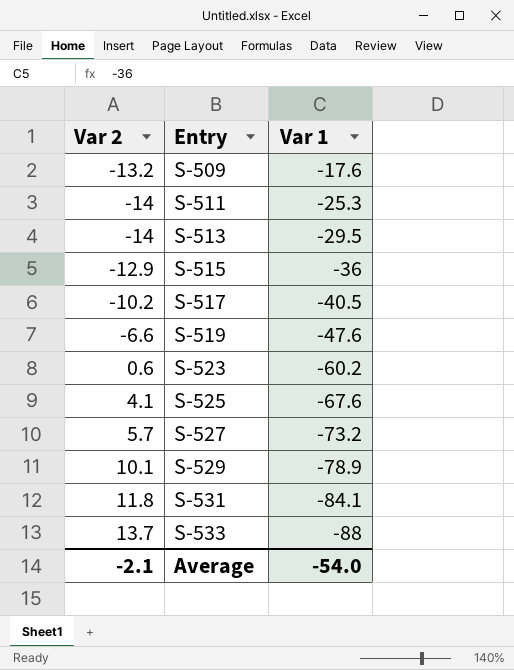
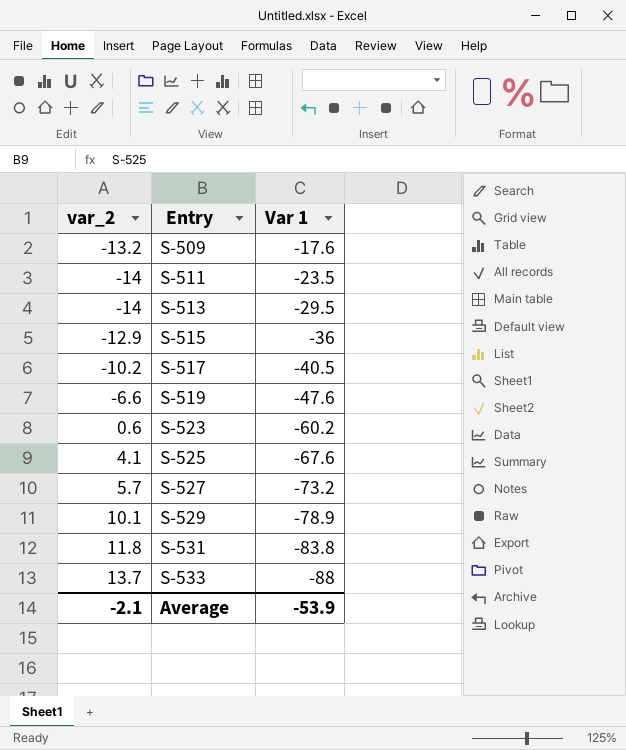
column name: Var 2 -> var_2
S-511 | Var 1: -25.3 -> -23.5
S-531 | Var 1: -84.1 -> -83.8
Average | Var 1: -54.0 -> -53.9

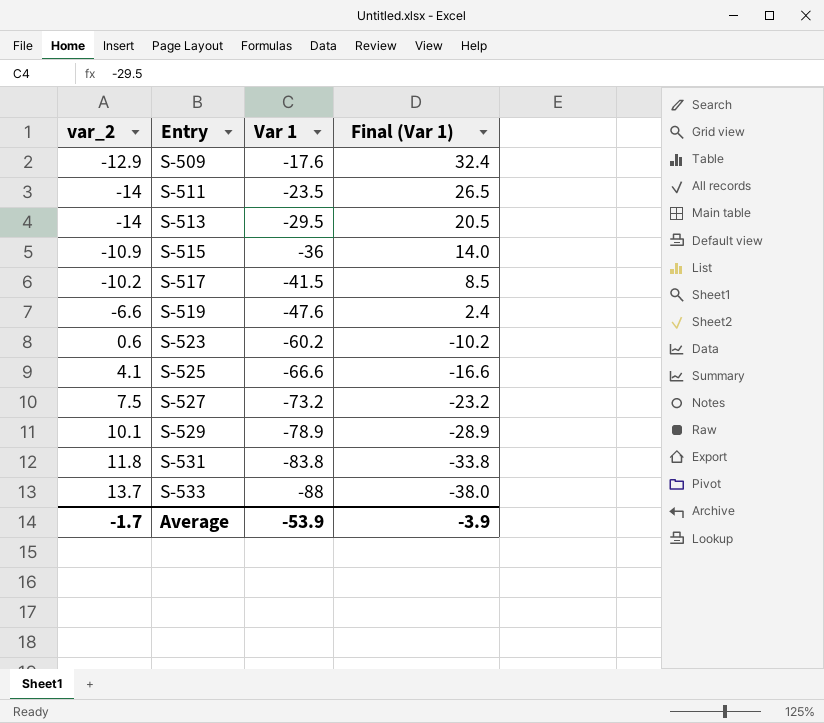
column Final (Var 1) | formula: none -> [Var 1] + 50
S-509 | var_2: -13.2 -> -12.9
S-515 | var_2: -12.9 -> -10.9
S-517 | Var 1: -40.5 -> -41.5
S-525 | Var 1: -67.6 -> -66.6
S-527 | var_2: 5.7 -> 7.5
Average | var_2: -2.1 -> -1.7

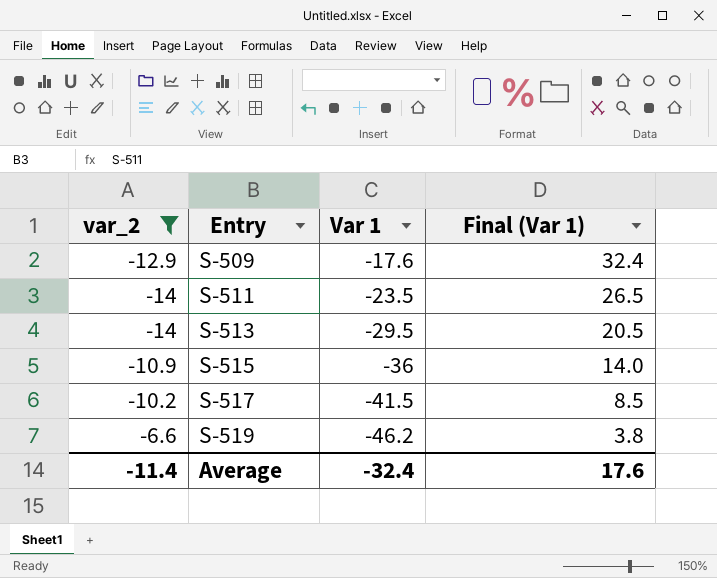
filter: none -> var_2 <= -6.6
S-519 | Var 1: -47.6 -> -46.2
S-519 | Final (Var 1): 2.4 -> 3.8
Average | var_2: -1.7 -> -11.4
Average | Var 1: -53.9 -> -32.4
Average | Final (Var 1): -3.9 -> 17.6

